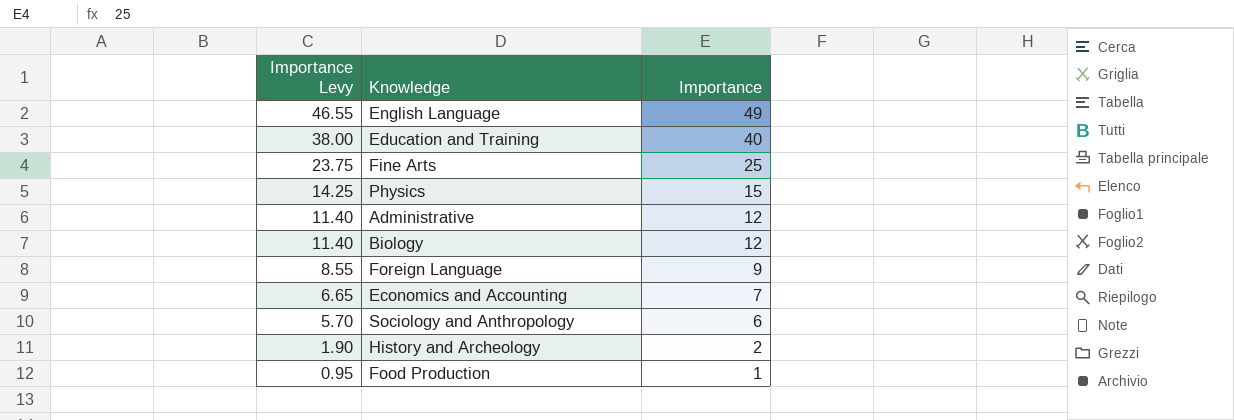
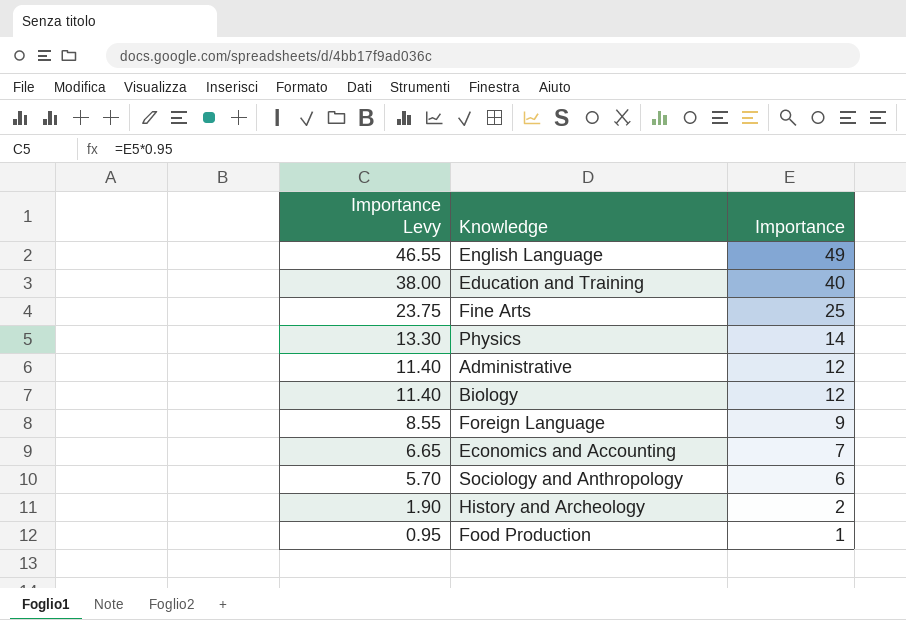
Physics | Importance Levy: 14.25 -> 13.30
Physics | Importance: 15 -> 14

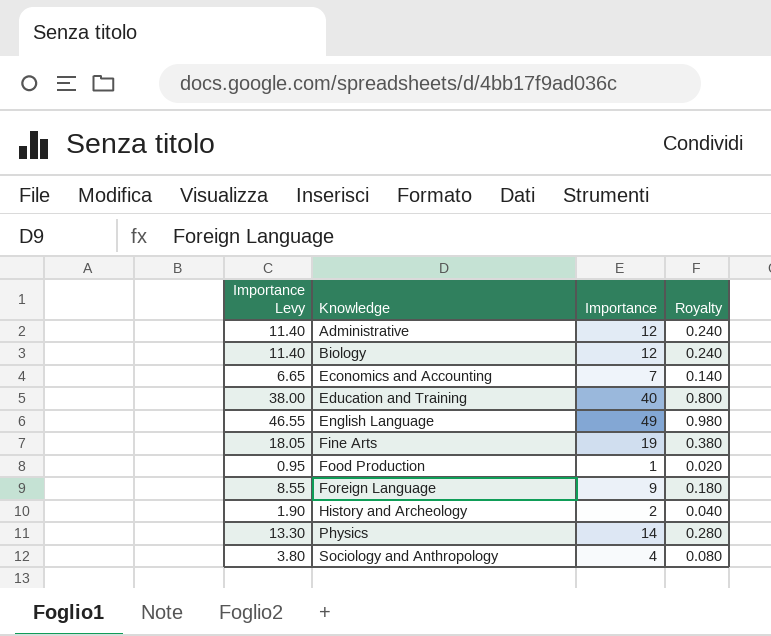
row order: Importance Levy descending -> Knowledge ascending
column Royalty | formula: none -> [Importance] * 0.02
Fine Arts | Importance Levy: 23.75 -> 18.05
Fine Arts | Importance: 25 -> 19
Sociology and Anthropology | Importance Levy: 5.70 -> 3.80
Sociology and Anthropology | Importance: 6 -> 4

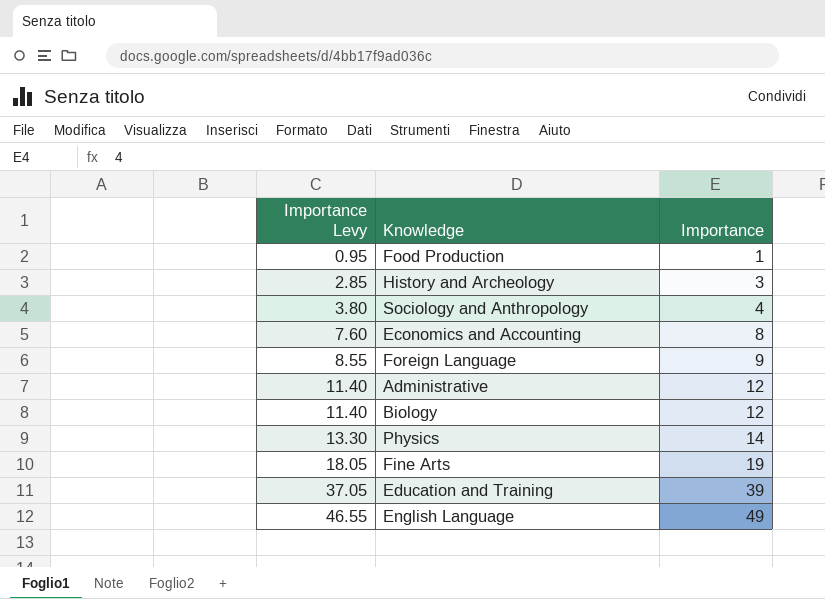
row order: Knowledge ascending -> Importance Levy ascending
column Royalty | formula: [Importance] * 0.02 -> none
History and Archeology | Importance Levy: 1.90 -> 2.85
History and Archeology | Importance: 2 -> 3
Economics and Accounting | Importance Levy: 6.65 -> 7.60
Economics and Accounting | Importance: 7 -> 8
Education and Training | Importance Levy: 38.00 -> 37.05
Education and Training | Importance: 40 -> 39

